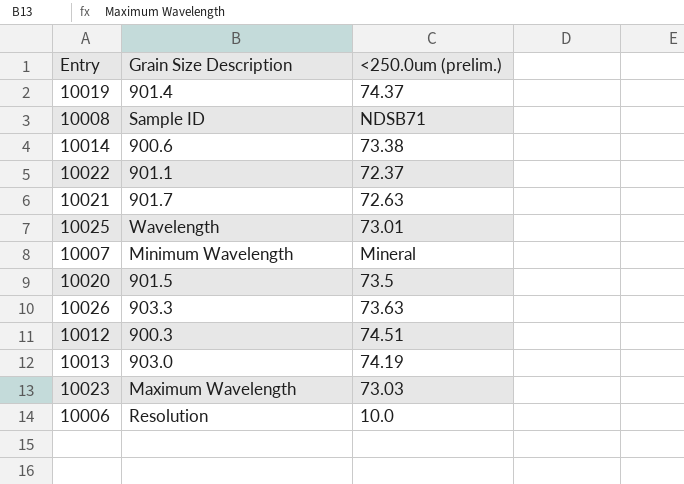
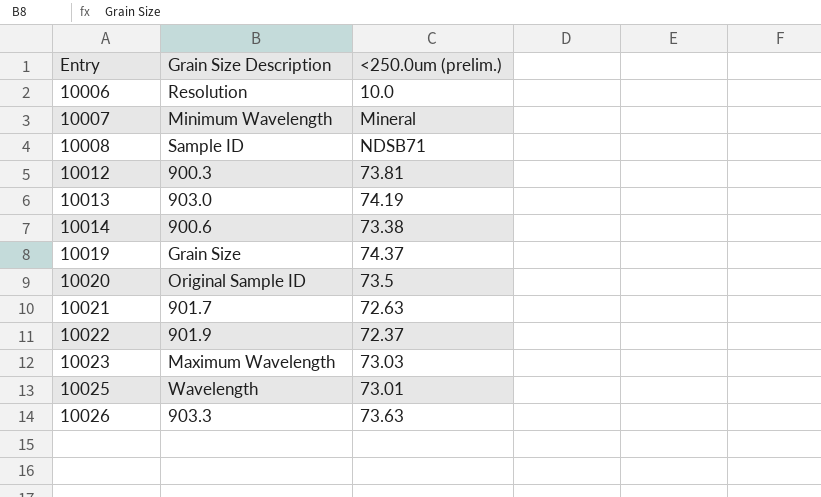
row order: none -> Entry ascending
10012 | <250.0um (prelim.): 74.51 -> 73.81
10019 | Grain Size Description: 901.4 -> Grain Size
10020 | Grain Size Description: 901.5 -> Original Sample ID
10022 | Grain Size Description: 901.1 -> 901.9

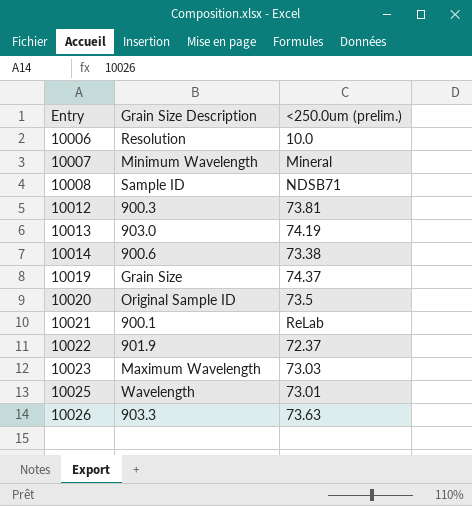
10021 | Grain Size Description: 901.7 -> 900.1
10021 | <250.0um (prelim.): 72.63 -> ReLab

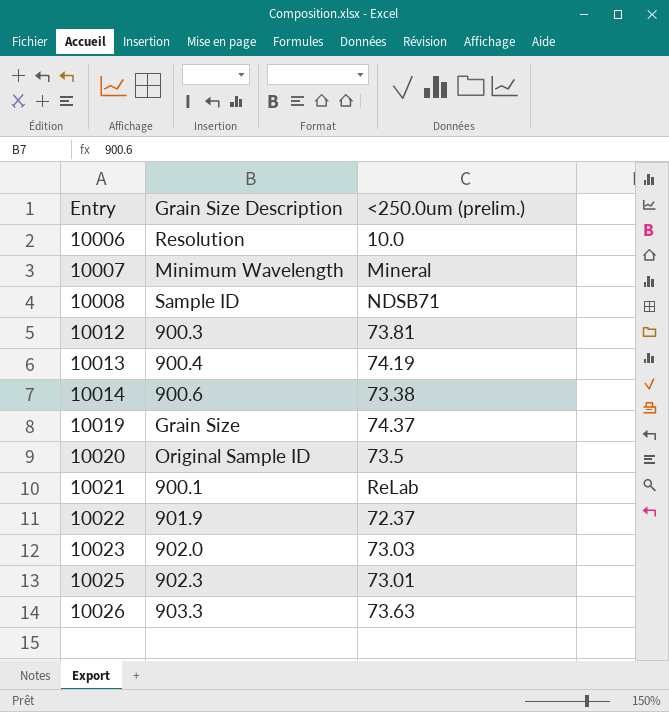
10013 | Grain Size Description: 903.0 -> 900.4
10023 | Grain Size Description: Maximum Wavelength -> 902.0
10025 | Grain Size Description: Wavelength -> 902.3

